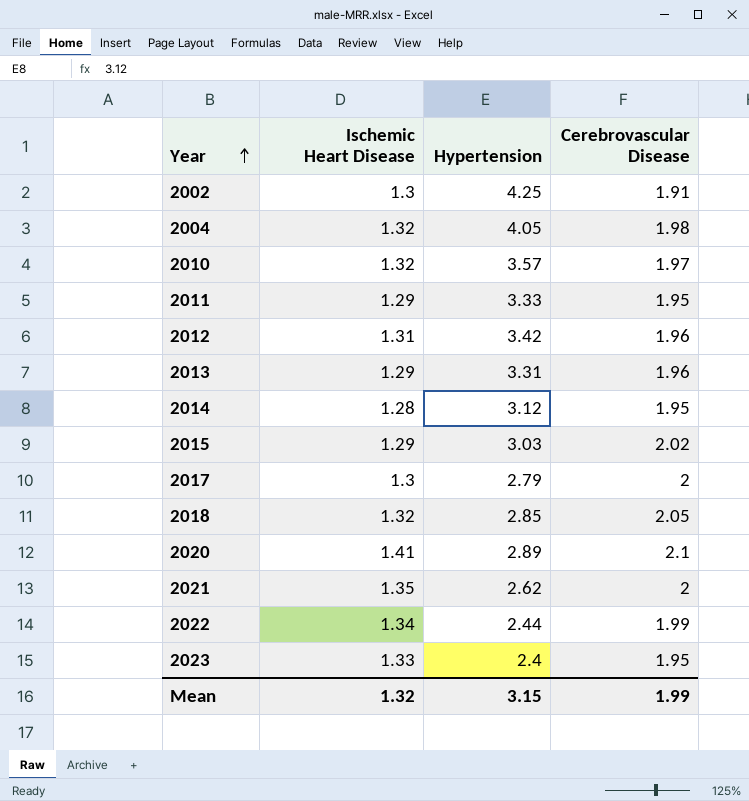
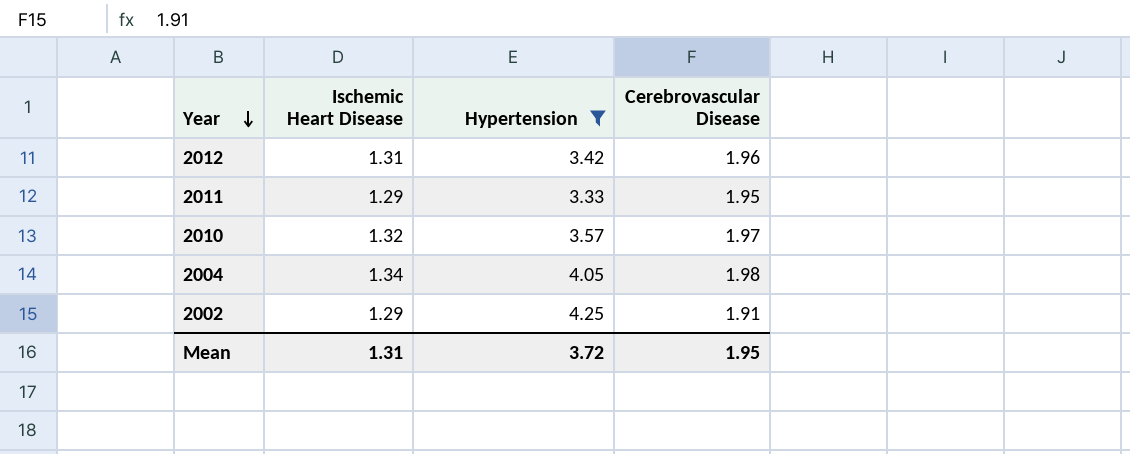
filter: none -> Hypertension >= 3.33
row order: Year ascending -> Year descending
2004 | Ischemic Heart Disease: 1.32 -> 1.34
2002 | Ischemic Heart Disease: 1.3 -> 1.29
Mean | Ischemic Heart Disease: 1.32 -> 1.31
Mean | Hypertension: 3.15 -> 3.72
Mean | Cerebrovascular Disease: 1.99 -> 1.95

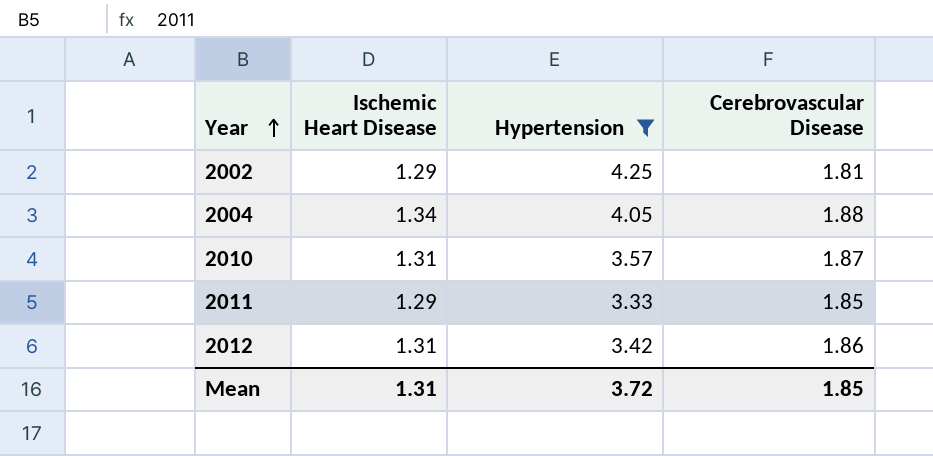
row order: Year descending -> Year ascending
2002 | Cerebrovascular Disease: 1.91 -> 1.81
2004 | Cerebrovascular Disease: 1.98 -> 1.88
2010 | Ischemic Heart Disease: 1.32 -> 1.31
2010 | Cerebrovascular Disease: 1.97 -> 1.87
2011 | Cerebrovascular Disease: 1.95 -> 1.85
2012 | Cerebrovascular Disease: 1.96 -> 1.86
Mean | Cerebrovascular Disease: 1.95 -> 1.85

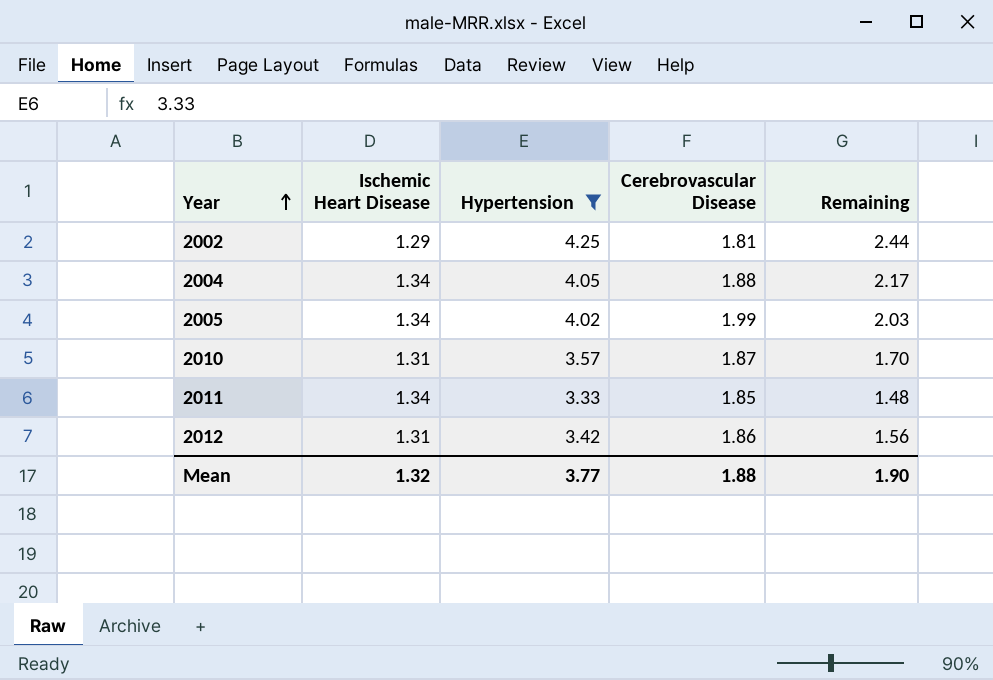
column Remaining | formula: none -> [Hypertension] - [Cerebrovascular Disease]
row 2005: none -> 1.34 | 4.02 | 1.99 | 2.03
2011 | Ischemic Heart Disease: 1.29 -> 1.34
Mean | Ischemic Heart Disease: 1.31 -> 1.32
Mean | Hypertension: 3.72 -> 3.77
Mean | Cerebrovascular Disease: 1.85 -> 1.88

